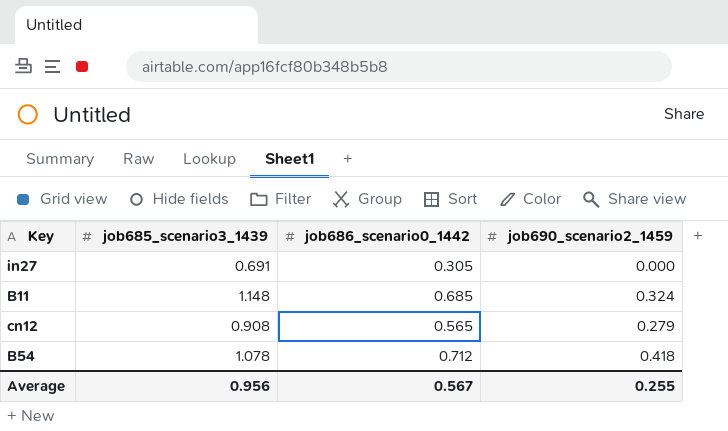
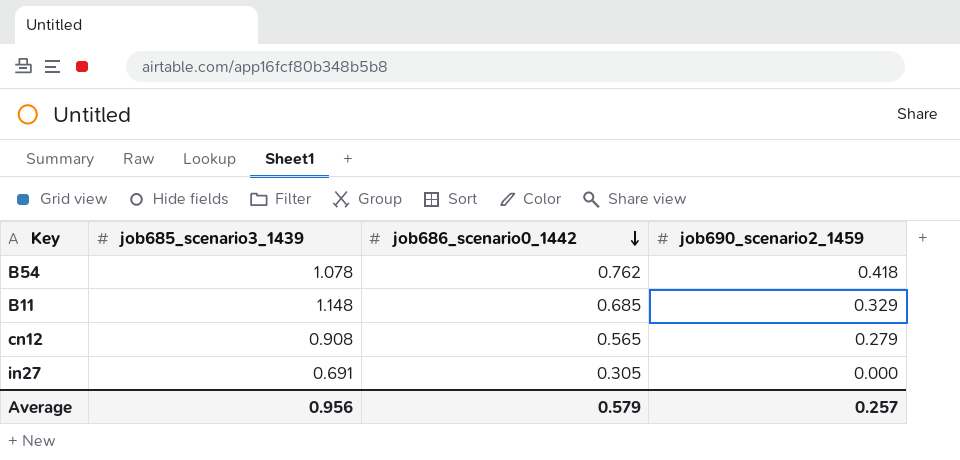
row order: none -> job686_scenario0_1442 descending
B54 | job686_scenario0_1442: 0.712 -> 0.762
B11 | job690_scenario2_1459: 0.324 -> 0.329
Average | job686_scenario0_1442: 0.567 -> 0.579
Average | job690_scenario2_1459: 0.255 -> 0.257

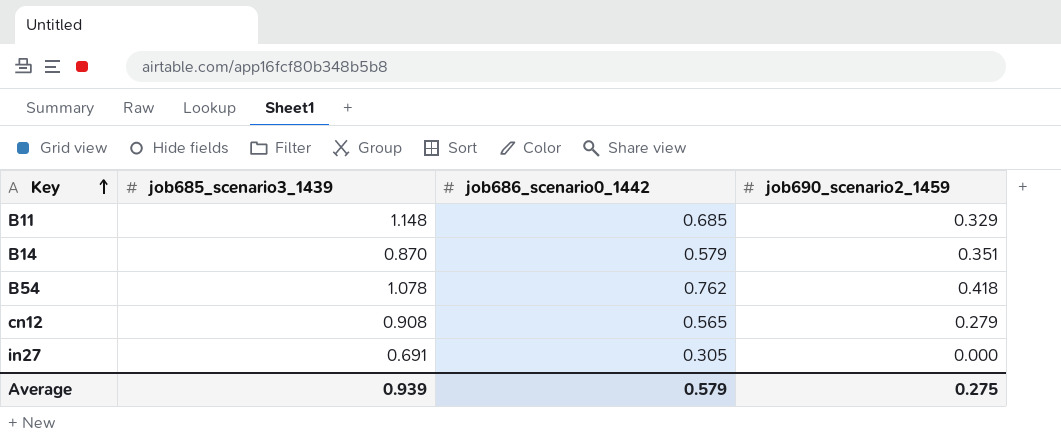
row order: job686_scenario0_1442 descending -> Key ascending
row B14: none -> 0.870 | 0.579 | 0.351
Average | job685_scenario3_1439: 0.956 -> 0.939
Average | job690_scenario2_1459: 0.257 -> 0.275

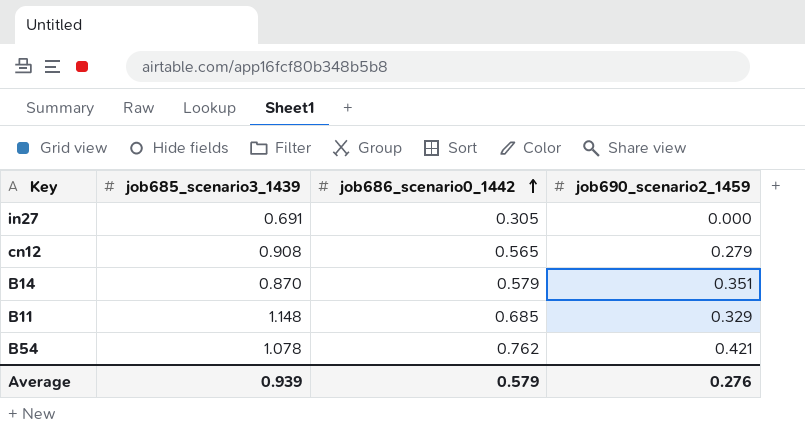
row order: Key ascending -> job686_scenario0_1442 ascending
B54 | job690_scenario2_1459: 0.418 -> 0.421
Average | job690_scenario2_1459: 0.275 -> 0.276

